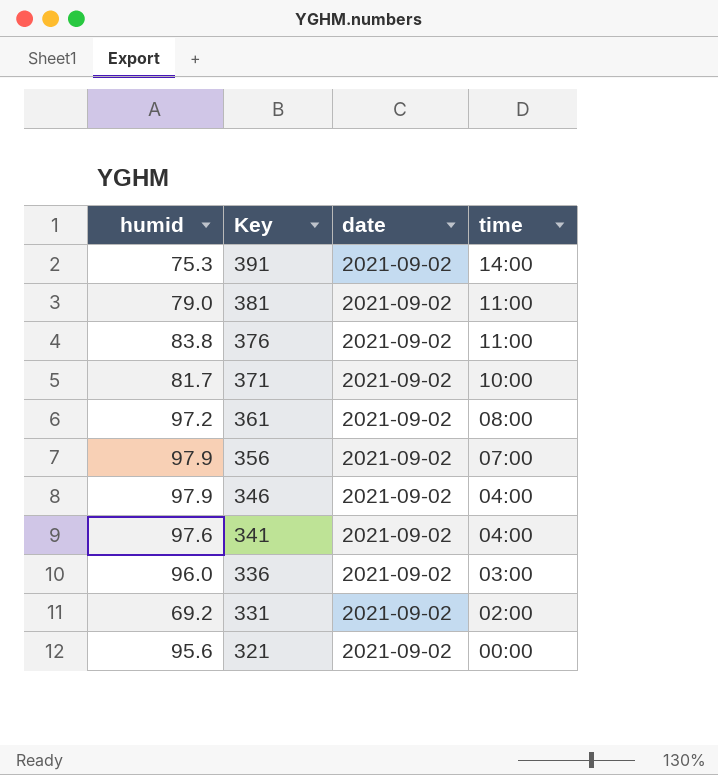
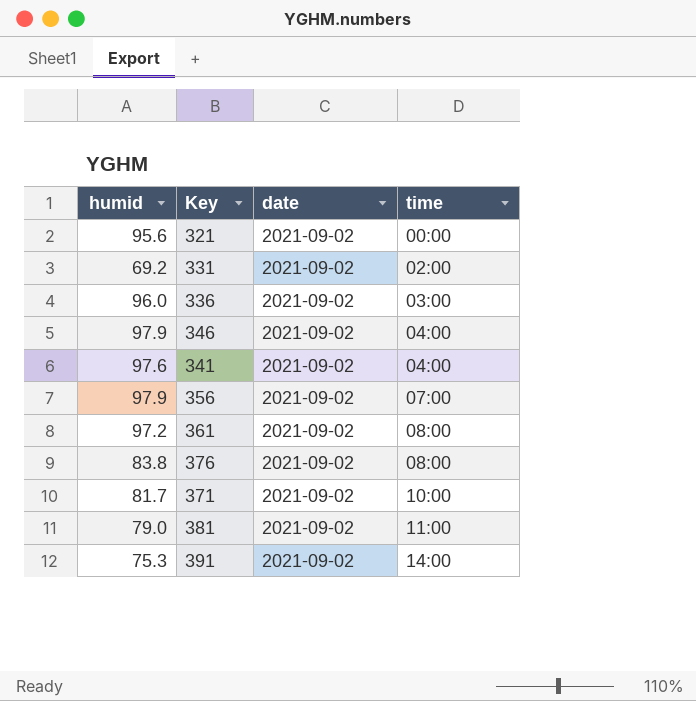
row order: Key descending -> time ascending
376 | time: 11:00 -> 08:00

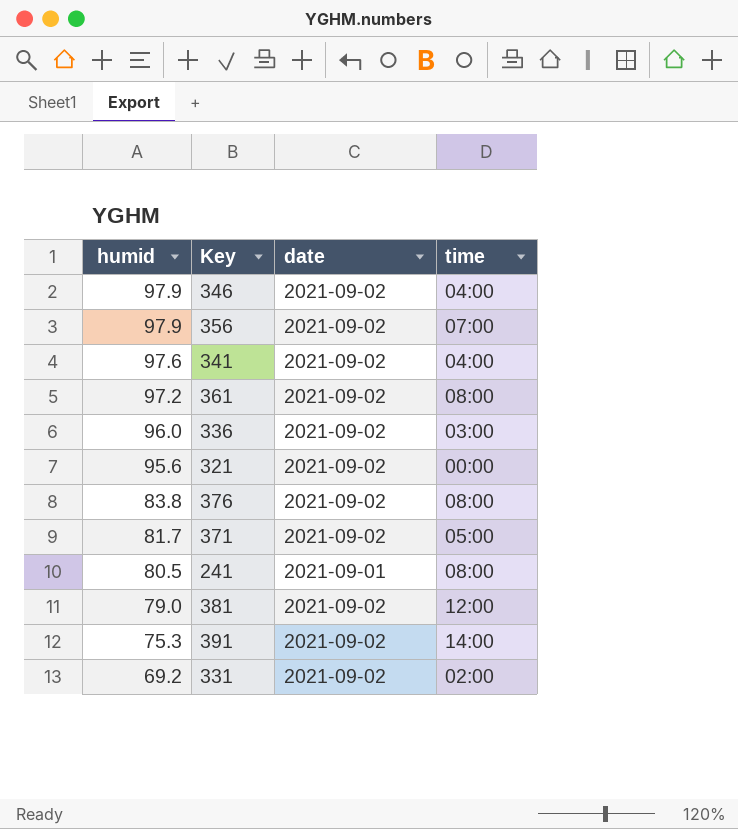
row order: time ascending -> humid descending
371 | time: 10:00 -> 05:00
row 241: none -> 80.5 | 2021-09-01 | 08:00
381 | time: 11:00 -> 12:00

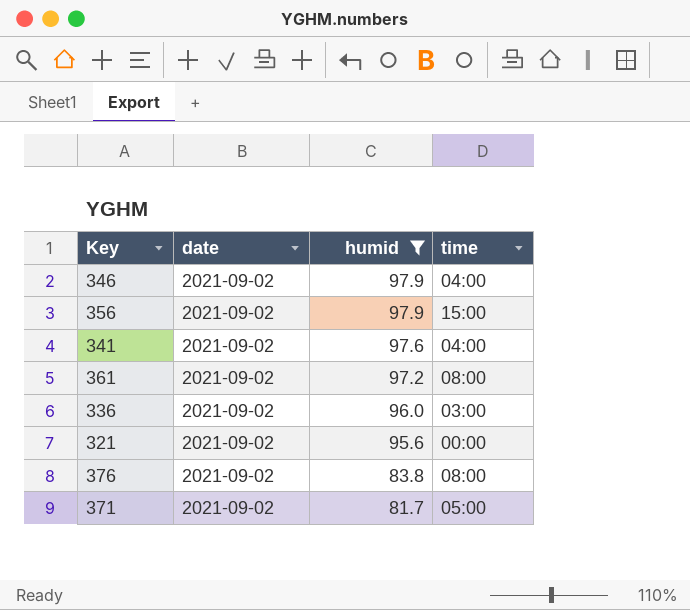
filter: none -> humid >= 81.7
column humid | position: 1 -> 3
356 | time: 07:00 -> 15:00

